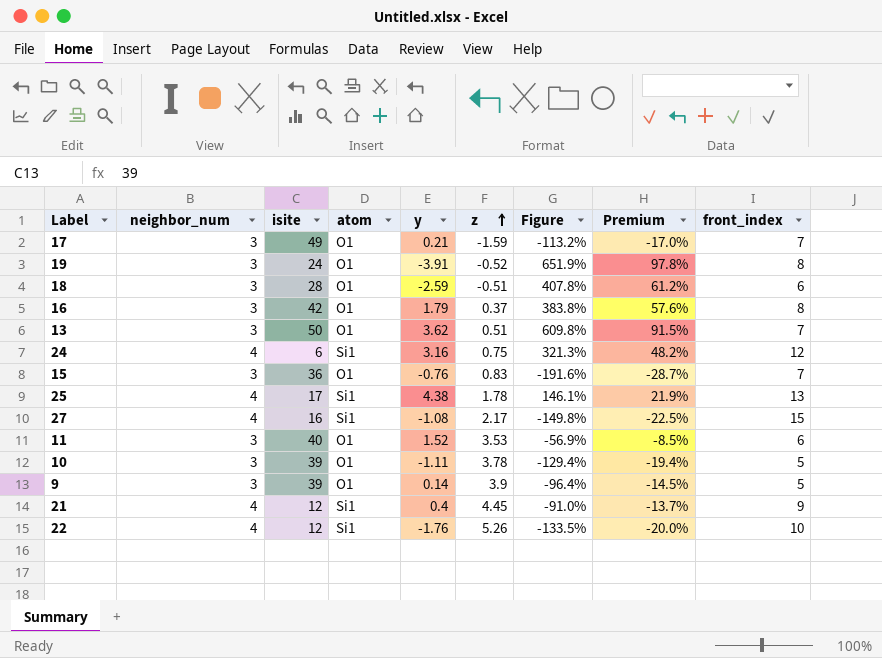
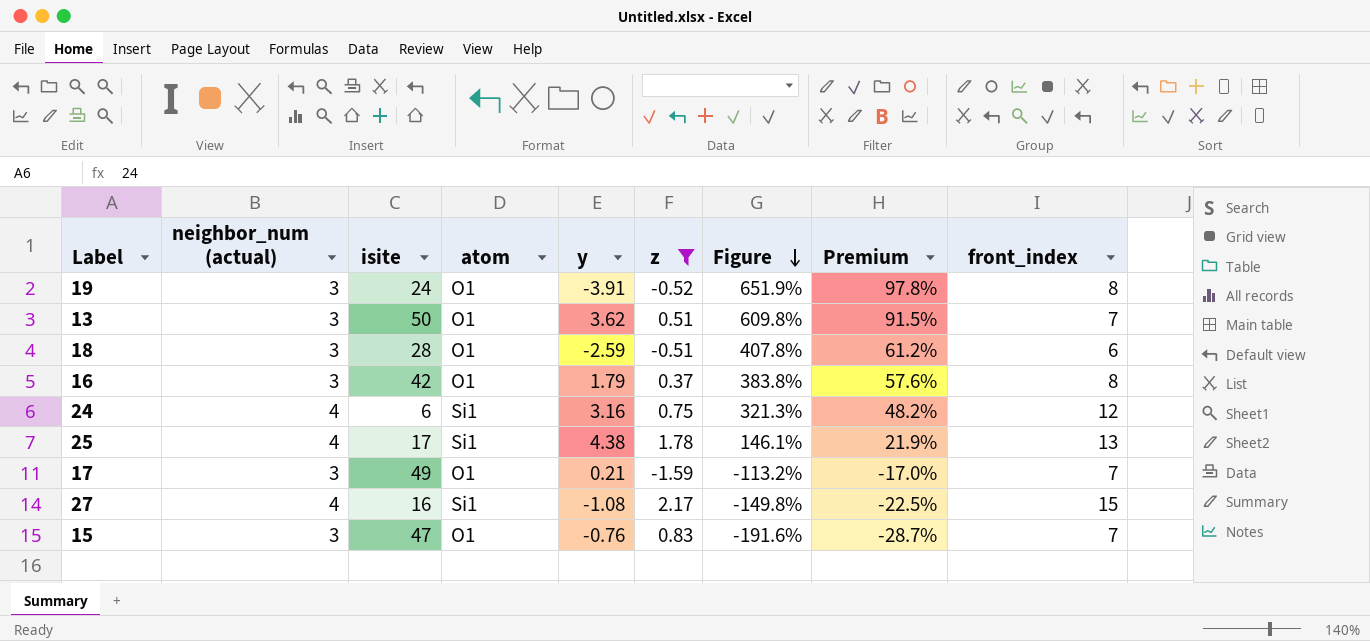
filter: none -> z <= 2.17
row order: z ascending -> Figure descending
column name: neighbor_num -> neighbor_num (actual)
15 | isite: 36 -> 47

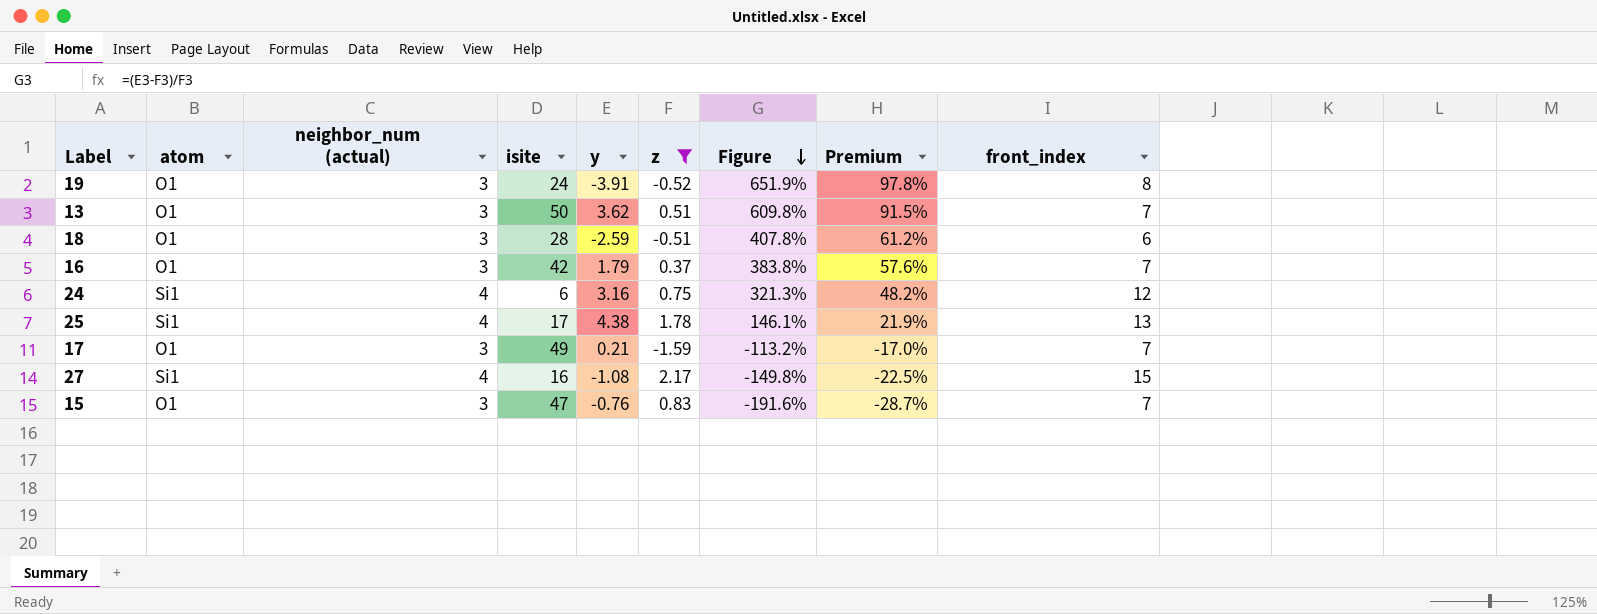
column atom | position: 4 -> 2
16 | front_index: 8 -> 7

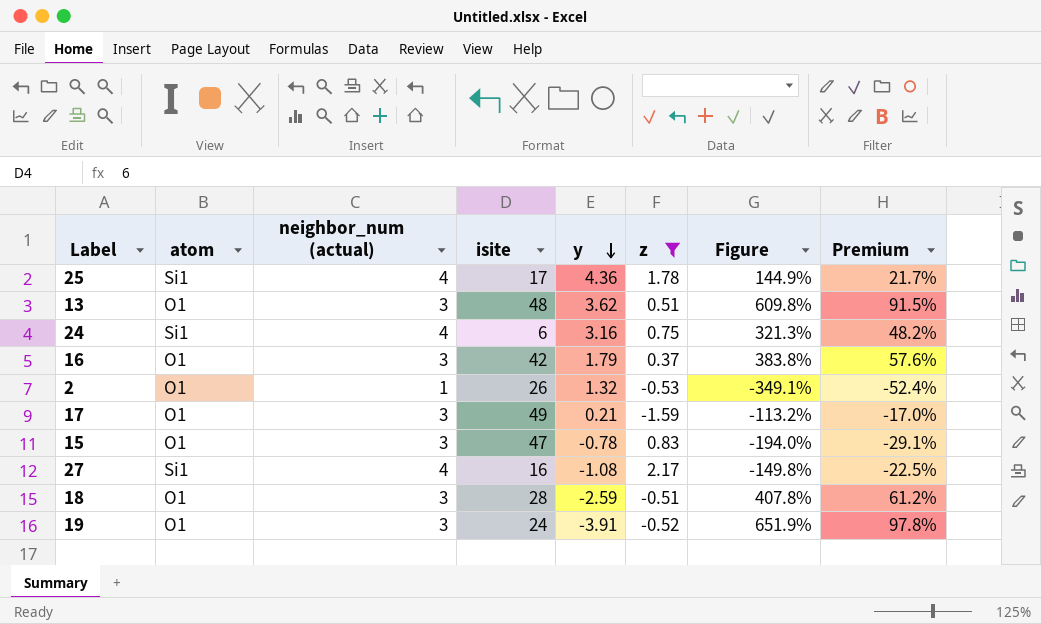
row order: Figure descending -> y descending
column front_index | position: 9 -> none
25 | y: 4.38 -> 4.36
25 | Figure: 146.1% -> 144.9%
25 | Premium: 21.9% -> 21.7%
13 | isite: 50 -> 48
row 2: none -> O1 | 1 | 26 | 1.32 | -0.53 | -349.1% | -52.4%
15 | y: -0.76 -> -0.78
15 | Figure: -191.6% -> -194.0%
15 | Premium: -28.7% -> -29.1%

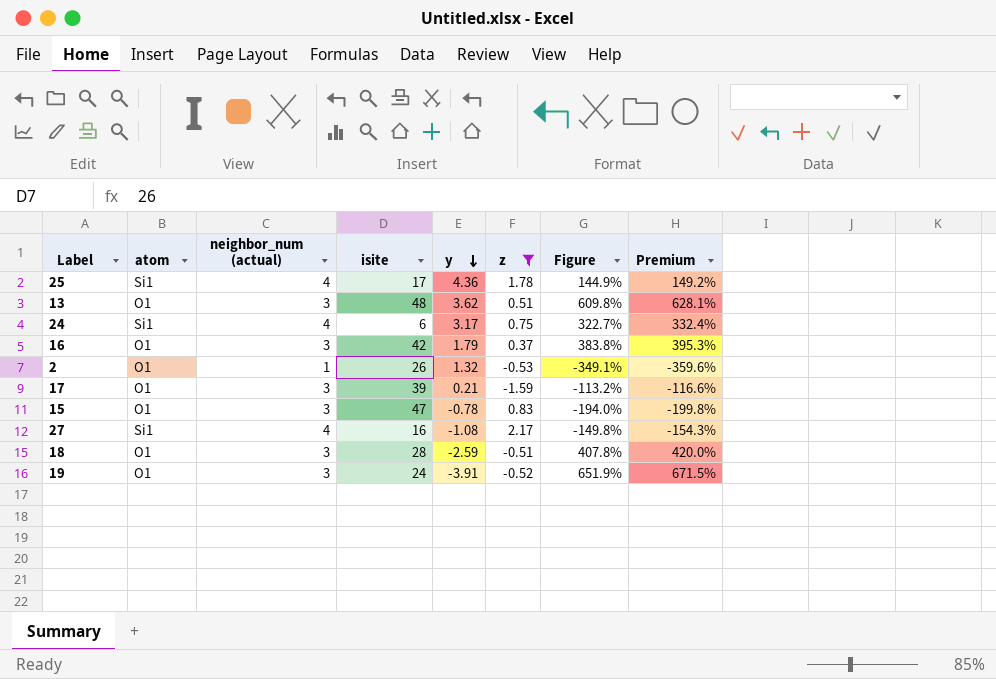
column Premium | formula: [Figure] * 0.15 -> [Figure] * 1.03
24 | y: 3.16 -> 3.17
24 | Figure: 321.3% -> 322.7%
17 | isite: 49 -> 39

